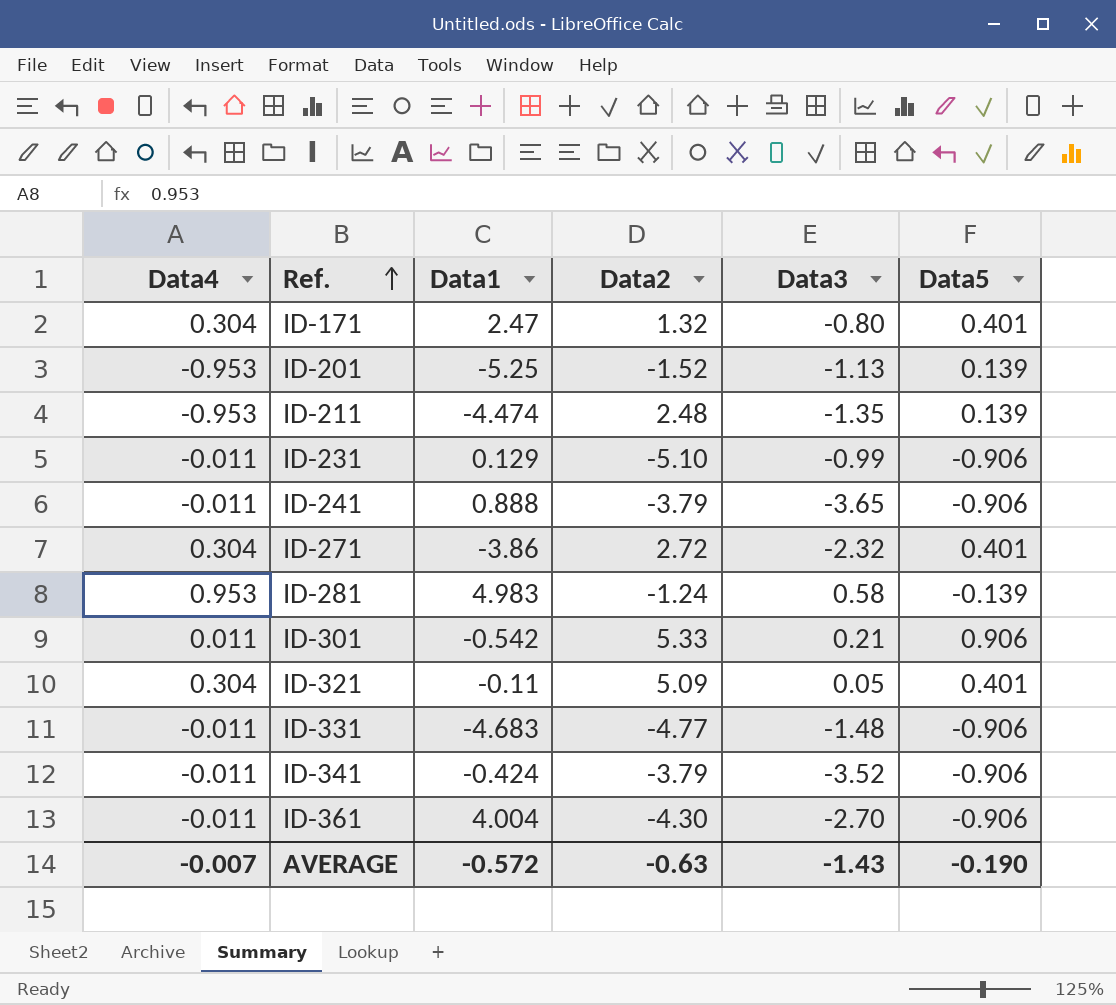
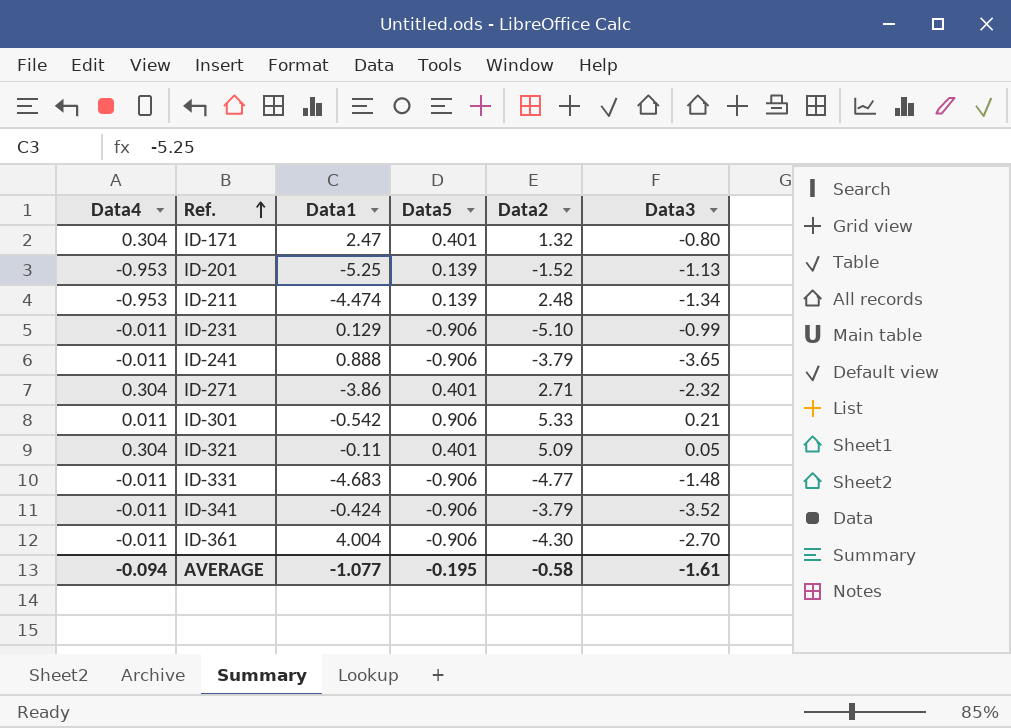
column Data5 | position: 6 -> 4
row ID-281: 0.953 | 4.983 | -1.24 | 0.58 | -0.139 -> none
ID-211 | Data3: -1.35 -> -1.34
ID-271 | Data2: 2.72 -> 2.71
AVERAGE | Data4: -0.007 -> -0.094
AVERAGE | Data1: -0.572 -> -1.077
AVERAGE | Data5: -0.190 -> -0.195
AVERAGE | Data2: -0.63 -> -0.58
AVERAGE | Data3: -1.43 -> -1.61

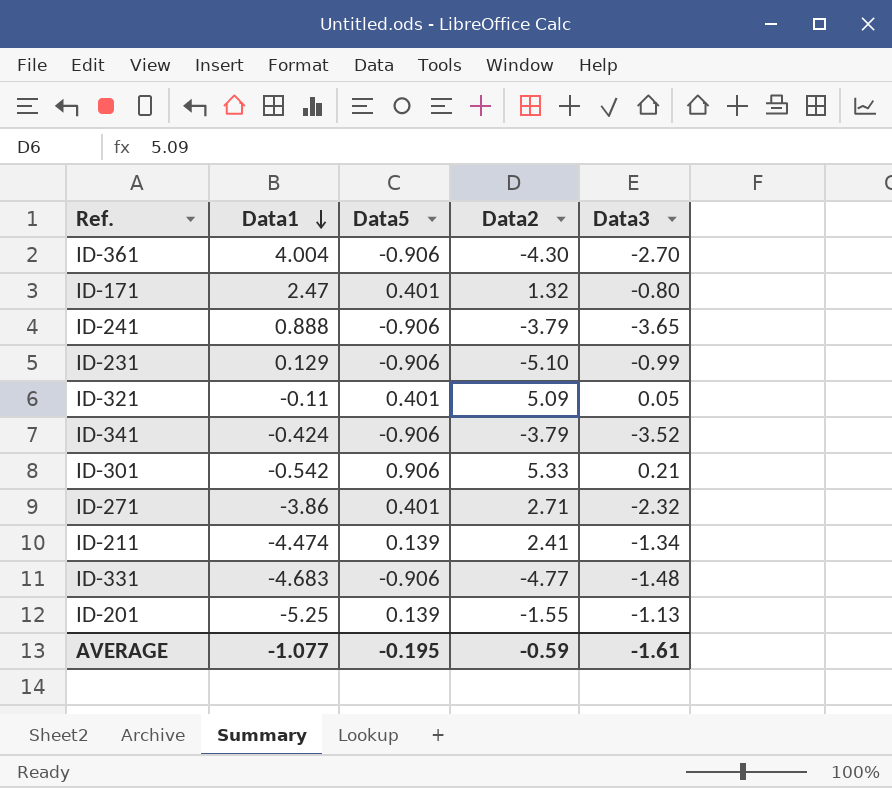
row order: Ref. ascending -> Data1 descending
column Data4 | position: 1 -> none
ID-211 | Data2: 2.48 -> 2.41
ID-201 | Data2: -1.52 -> -1.55
AVERAGE | Data2: -0.58 -> -0.59

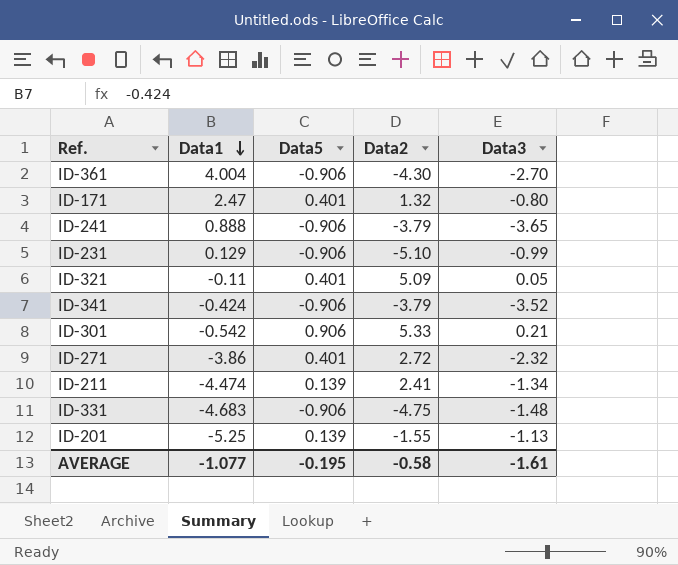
ID-271 | Data2: 2.71 -> 2.72
ID-331 | Data2: -4.77 -> -4.75
AVERAGE | Data2: -0.59 -> -0.58

